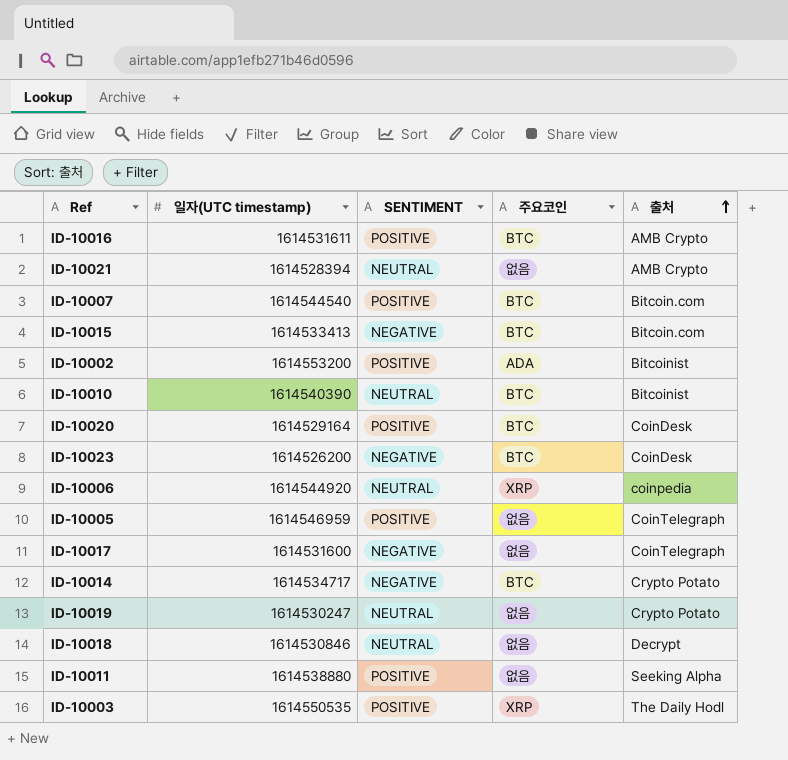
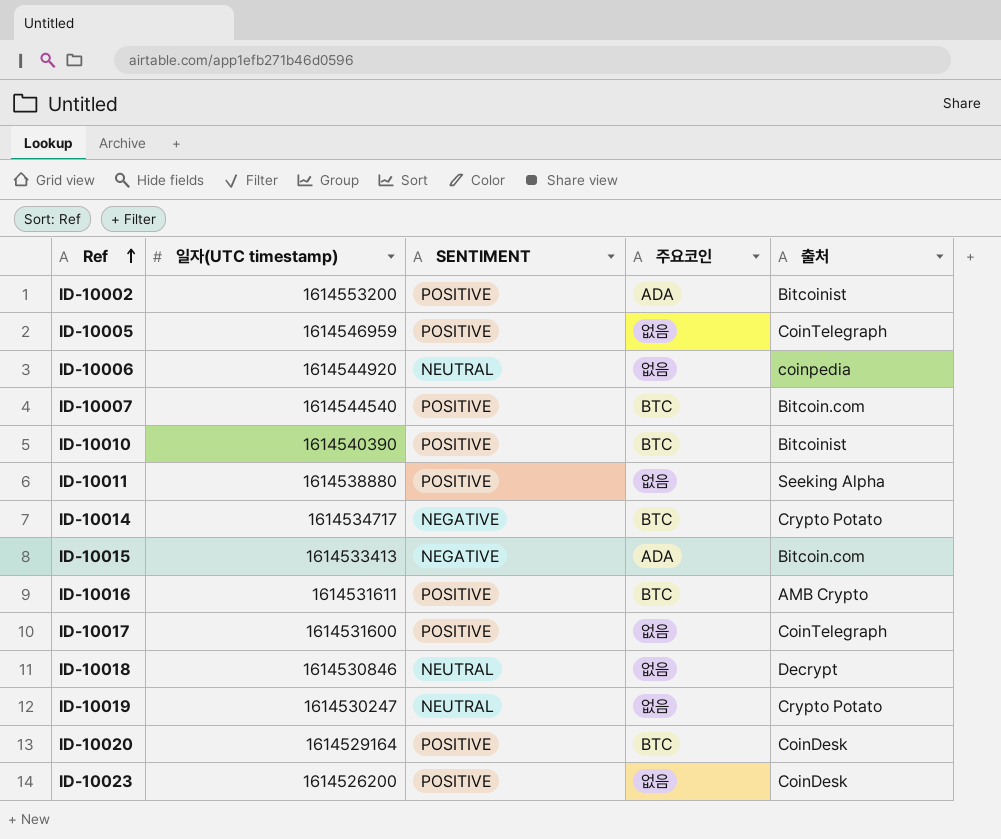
row order: 출처 ascending -> Ref ascending
row ID-10021: 1614528394 | NEUTRAL | 없음 | AMB Crypto -> none
row ID-10003: 1614550535 | POSITIVE | XRP | The Daily Hodl -> none
ID-10006 | 주요코인: XRP -> 없음
ID-10010 | SENTIMENT: NEUTRAL -> POSITIVE
ID-10015 | 주요코인: BTC -> ADA
ID-10017 | SENTIMENT: NEGATIVE -> POSITIVE
ID-10023 | SENTIMENT: NEGATIVE -> POSITIVE
ID-10023 | 주요코인: BTC -> 없음

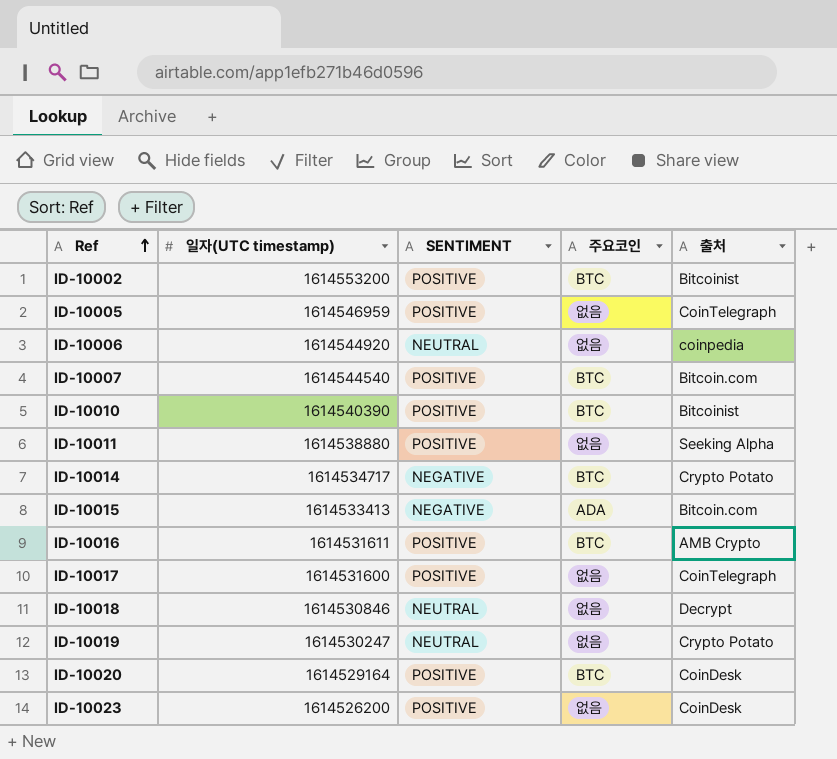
ID-10002 | 주요코인: ADA -> BTC

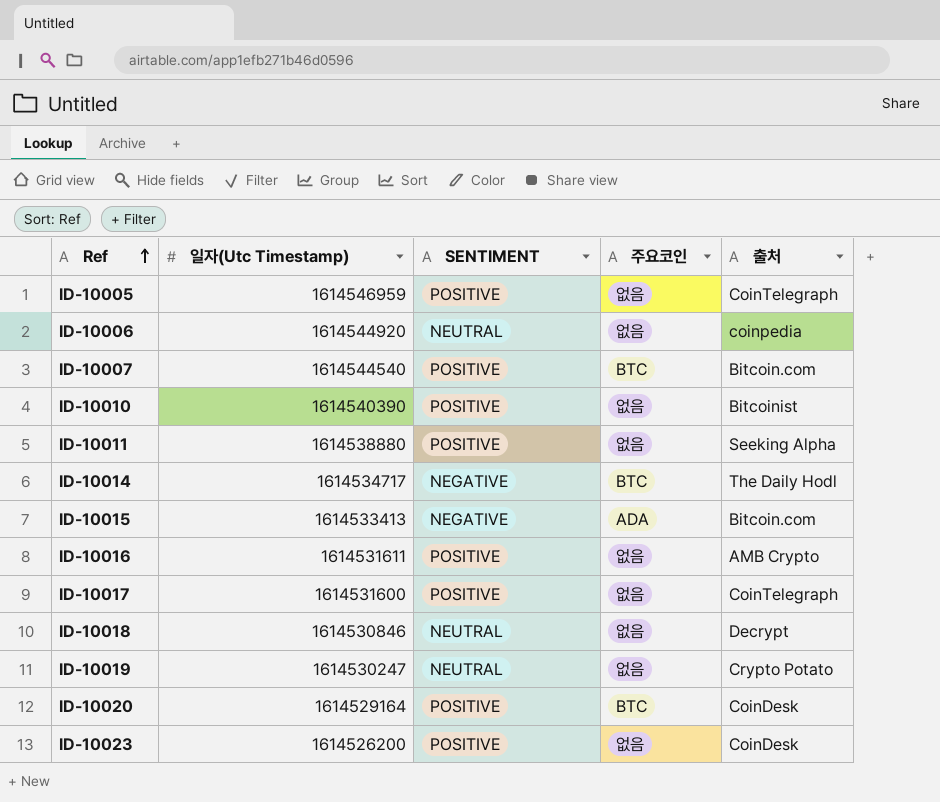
column name: 일자(UTC timestamp) -> 일자(Utc Timestamp)
row ID-10002: 1614553200 | POSITIVE | BTC | Bitcoinist -> none
ID-10010 | 주요코인: BTC -> 없음
ID-10014 | 출처: Crypto Potato -> The Daily Hodl
ID-10016 | 주요코인: BTC -> 없음

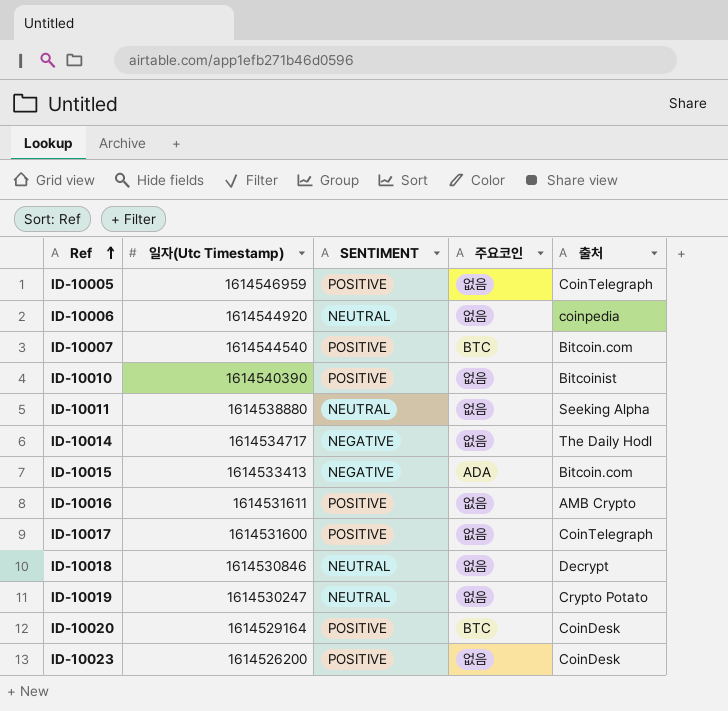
ID-10011 | SENTIMENT: POSITIVE -> NEUTRAL
ID-10014 | 주요코인: BTC -> 없음

